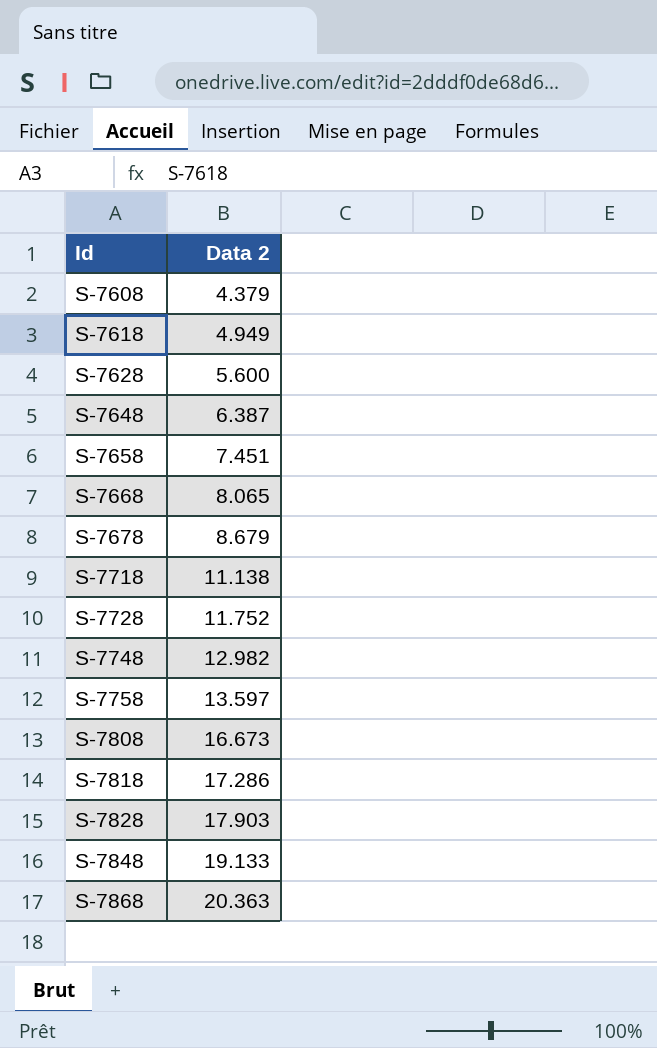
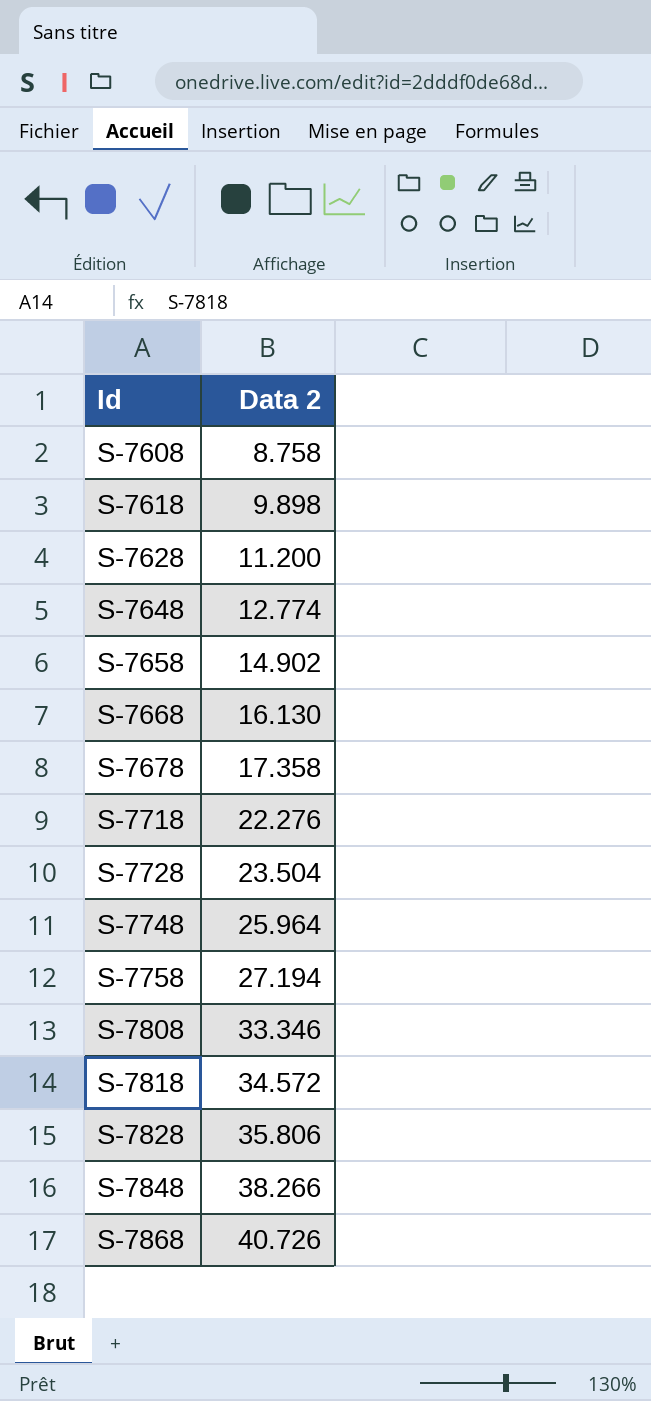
S-7608 | Data 2: 4.379 -> 8.758
S-7618 | Data 2: 4.949 -> 9.898
S-7628 | Data 2: 5.600 -> 11.200
S-7648 | Data 2: 6.387 -> 12.774
S-7658 | Data 2: 7.451 -> 14.902
S-7668 | Data 2: 8.065 -> 16.130
S-7678 | Data 2: 8.679 -> 17.358
S-7718 | Data 2: 11.138 -> 22.276
S-7728 | Data 2: 11.752 -> 23.504
S-7748 | Data 2: 12.982 -> 25.964
S-7758 | Data 2: 13.597 -> 27.194
S-7808 | Data 2: 16.673 -> 33.346
S-7818 | Data 2: 17.286 -> 34.572
S-7828 | Data 2: 17.903 -> 35.806
S-7848 | Data 2: 19.133 -> 38.266
S-7868 | Data 2: 20.363 -> 40.726

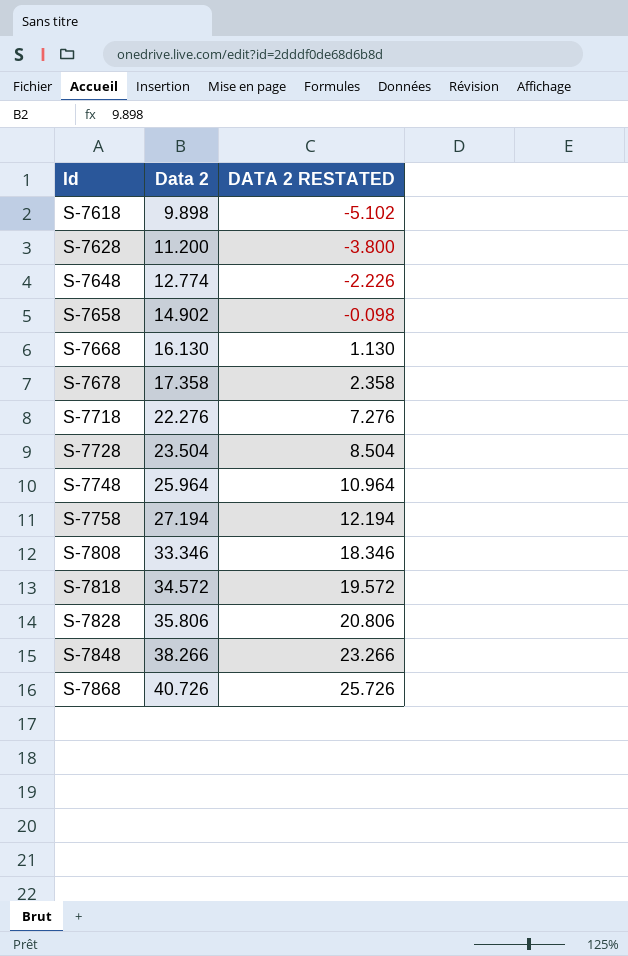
column DATA 2 RESTATED | formula: none -> [Data 2] - 15
row S-7608: 8.758 -> none

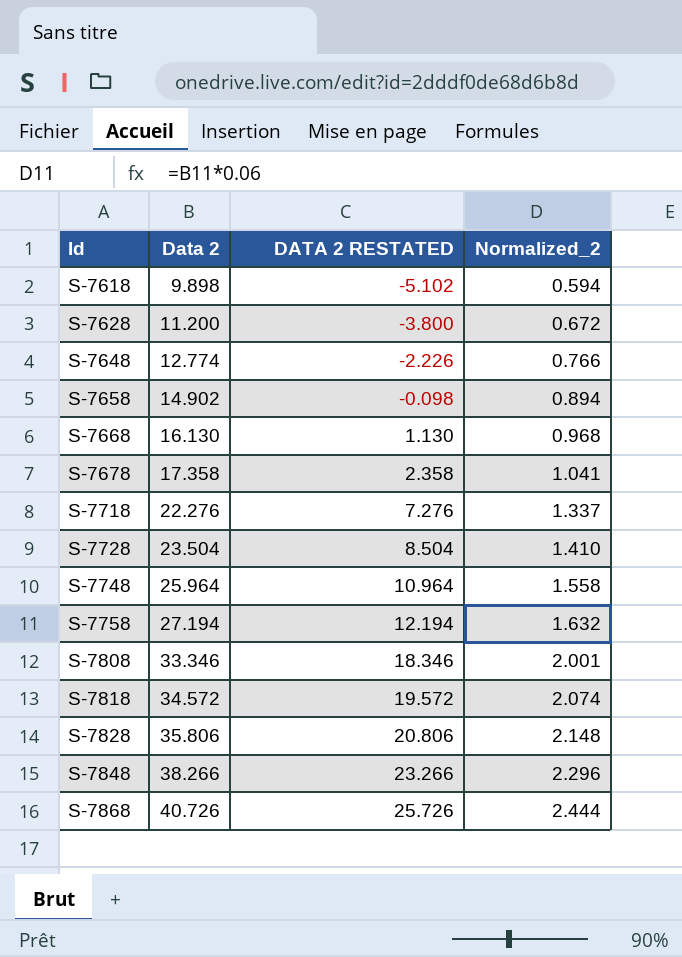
column Normalized_2 | formula: none -> [Data 2] * 0.06

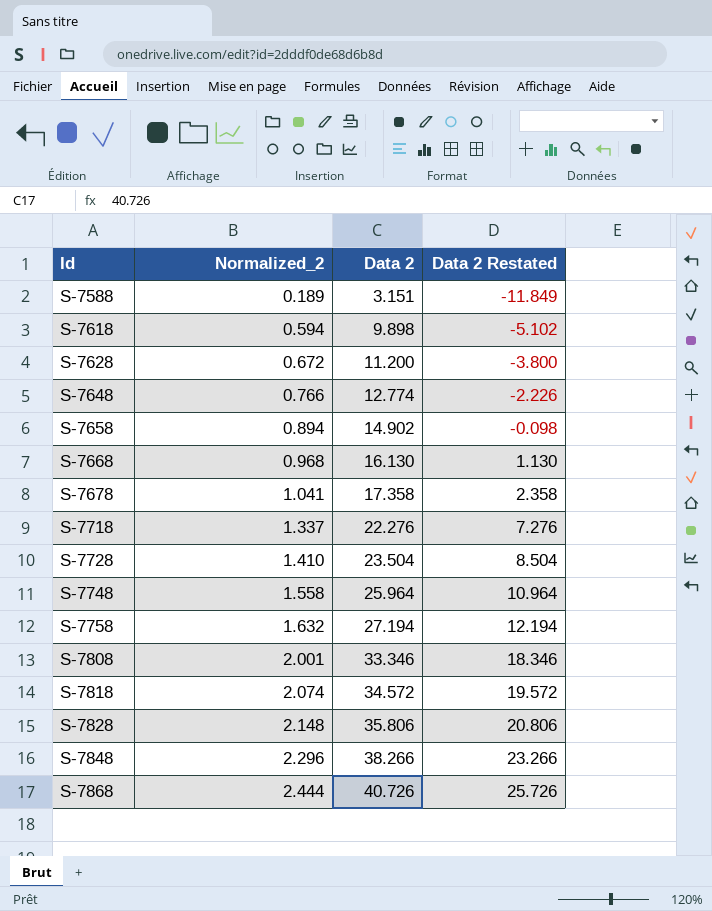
column Normalized_2 | position: 4 -> 2
column name: DATA 2 RESTATED -> Data 2 Restated
row S-7588: none -> 0.189 | 3.151 | -11.849

